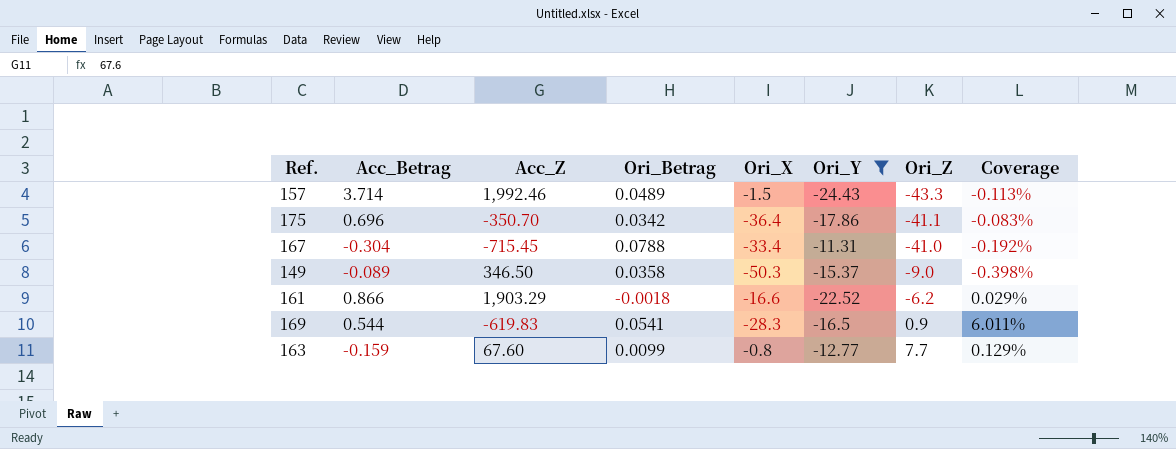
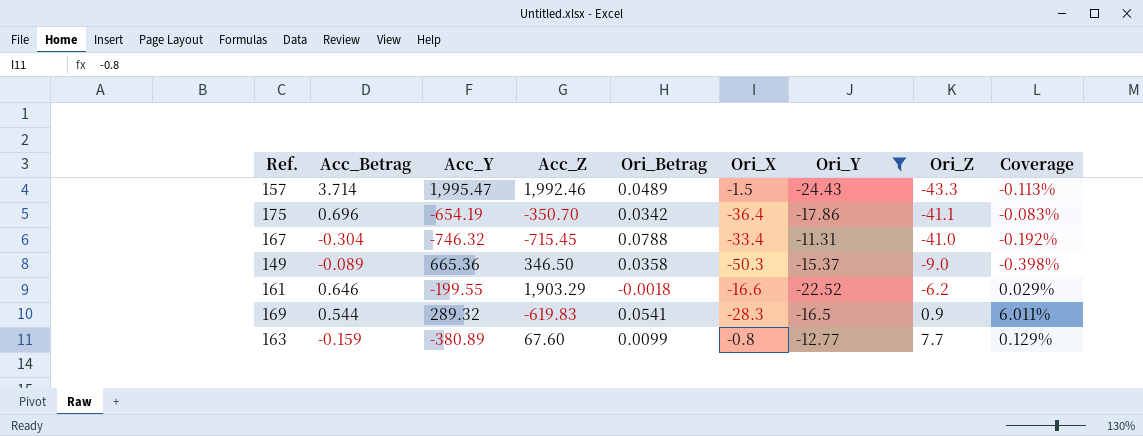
column Acc_Y | position: none -> 3
161 | Acc_Betrag: 0.866 -> 0.646

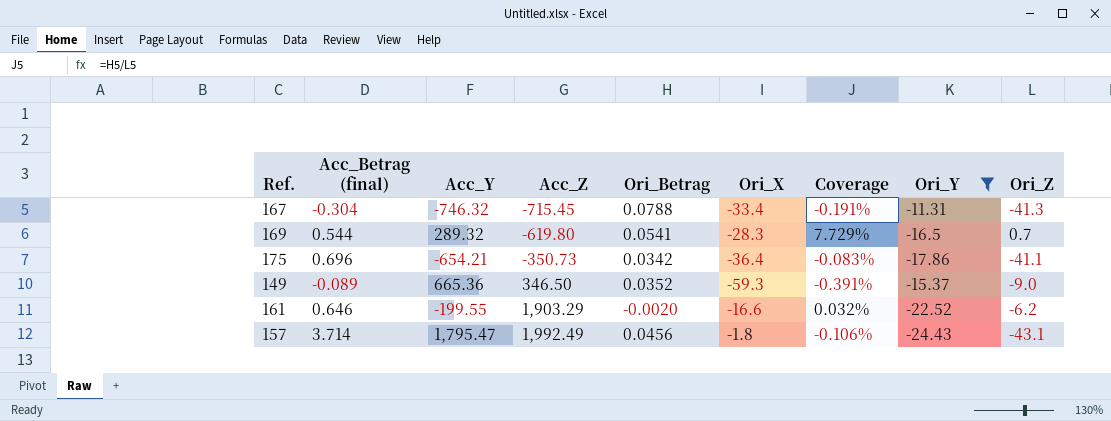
row order: Ori_Z ascending -> Acc_Z ascending
column name: Acc_Betrag -> Acc_Betrag (final)
column Coverage | position: 9 -> 7
row 163: -0.159 | -380.89 | 67.60 | 0.0099 | -0.8 | -12.77 | 7.7 | 0.129% -> none
167 | Coverage: -0.192% -> -0.191%
167 | Ori_Z: -41.0 -> -41.3
169 | Acc_Z: -619.83 -> -619.80
169 | Coverage: 6.011% -> 7.729%
169 | Ori_Z: 0.9 -> 0.7
175 | Acc_Y: -654.19 -> -654.21
175 | Acc_Z: -350.70 -> -350.73
149 | Ori_Betrag: 0.0358 -> 0.0352
149 | Ori_X: -50.3 -> -59.3
149 | Coverage: -0.398% -> -0.391%
161 | Ori_Betrag: -0.0018 -> -0.0020
161 | Coverage: 0.029% -> 0.032%
157 | Acc_Y: 1,995.47 -> 1,795.47
157 | Acc_Z: 1,992.46 -> 1,992.49
157 | Ori_Betrag: 0.0489 -> 0.0456
157 | Ori_X: -1.5 -> -1.8
157 | Coverage: -0.113% -> -0.106%
157 | Ori_Z: -43.3 -> -43.1

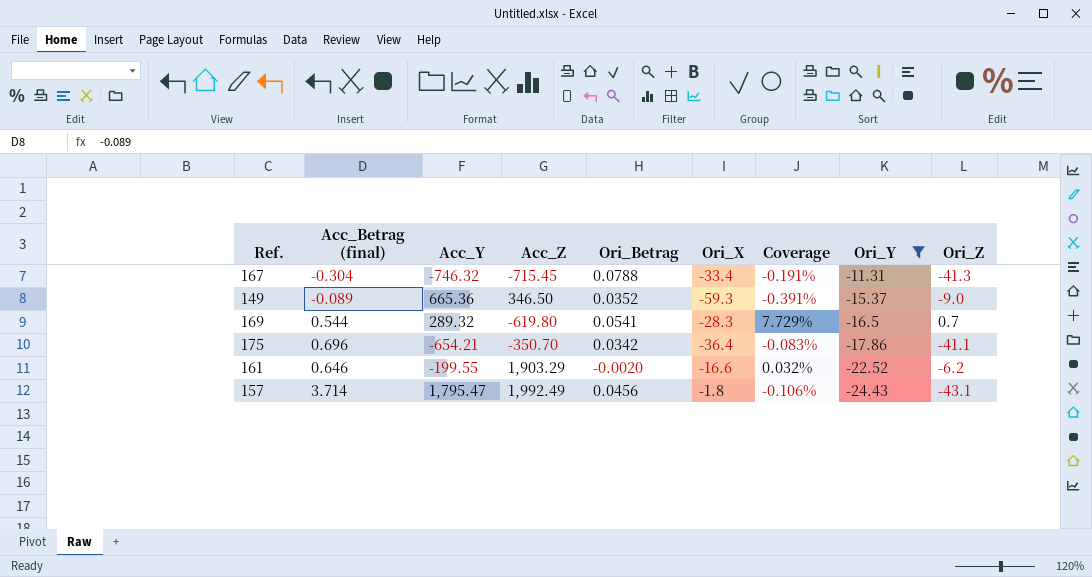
row order: Acc_Z ascending -> Ori_Y descending
175 | Acc_Z: -350.73 -> -350.70

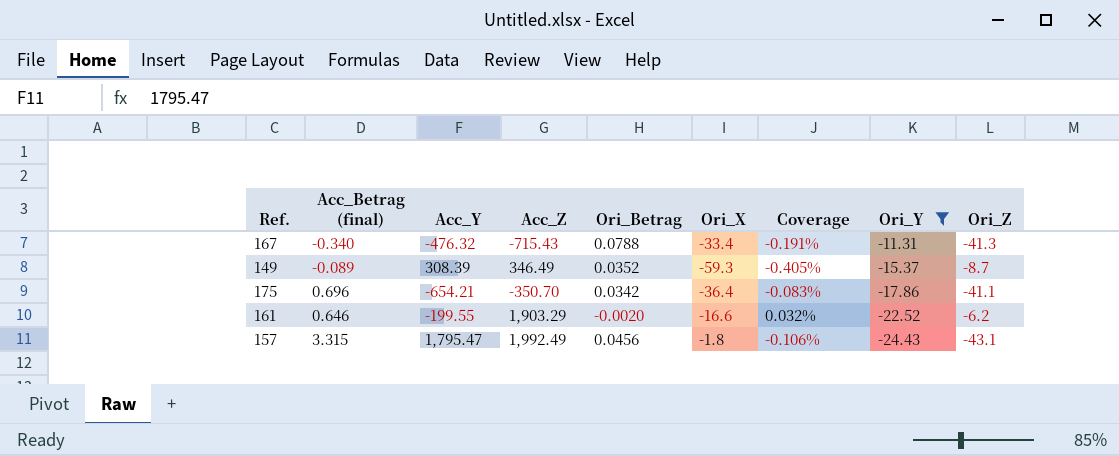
row 169: 0.544 | 289.32 | -619.80 | 0.0541 | -28.3 | 7.729% | -16.5 | 0.7 -> none
167 | Acc_Betrag (final): -0.304 -> -0.340
167 | Acc_Y: -746.32 -> -476.32
167 | Acc_Z: -715.45 -> -715.43
149 | Acc_Y: 665.36 -> 308.39
149 | Acc_Z: 346.50 -> 346.49
149 | Coverage: -0.391% -> -0.405%
149 | Ori_Z: -9.0 -> -8.7
157 | Acc_Betrag (final): 3.714 -> 3.315

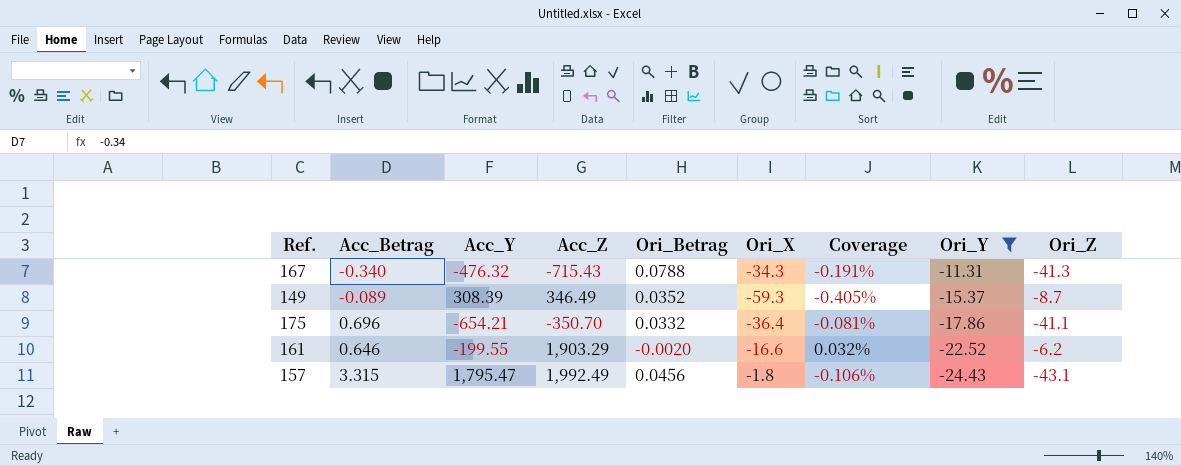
column name: Acc_Betrag (final) -> Acc_Betrag
167 | Ori_X: -33.4 -> -34.3
175 | Ori_Betrag: 0.0342 -> 0.0332
175 | Coverage: -0.083% -> -0.081%

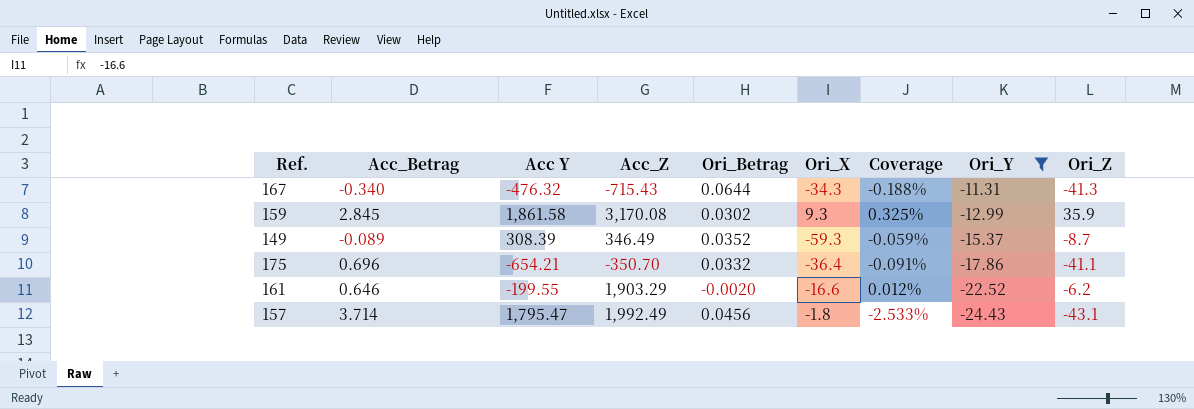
column name: Acc_Y -> Acc Y
column Coverage | formula: [Ori_Betrag] / [Ori_Z] -> [Ori_Betrag] / [Ori_X]
167 | Ori_Betrag: 0.0788 -> 0.0644
row 159: none -> 2.845 | 1,861.58 | 3,170.08 | 0.0302 | 9.3 | 0.325% | -12.99 | 35.9
157 | Acc_Betrag: 3.315 -> 3.714

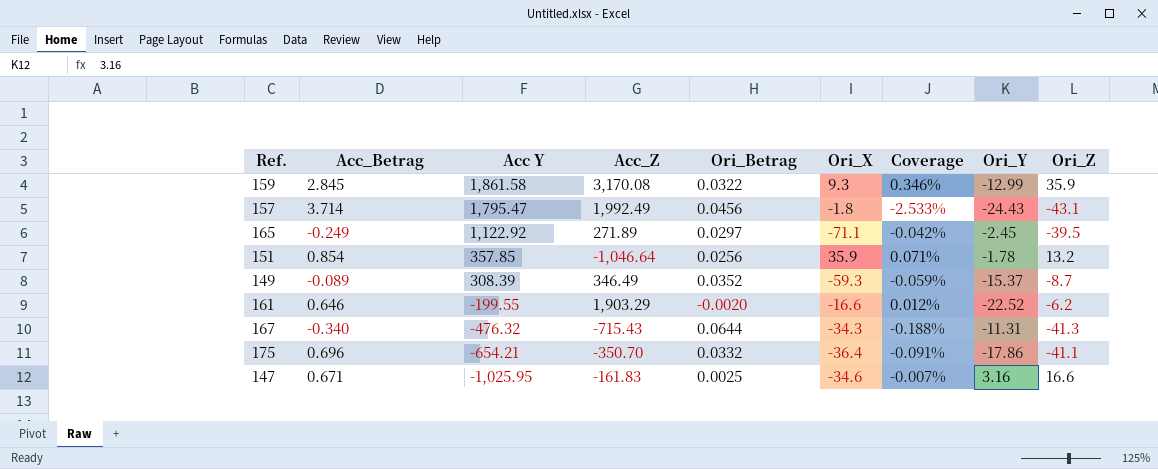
filter: Ori_Y <= -11.31 -> none
row order: Ori_Y descending -> Acc Y descending
159 | Ori_Betrag: 0.0302 -> 0.0322
159 | Coverage: 0.325% -> 0.346%

